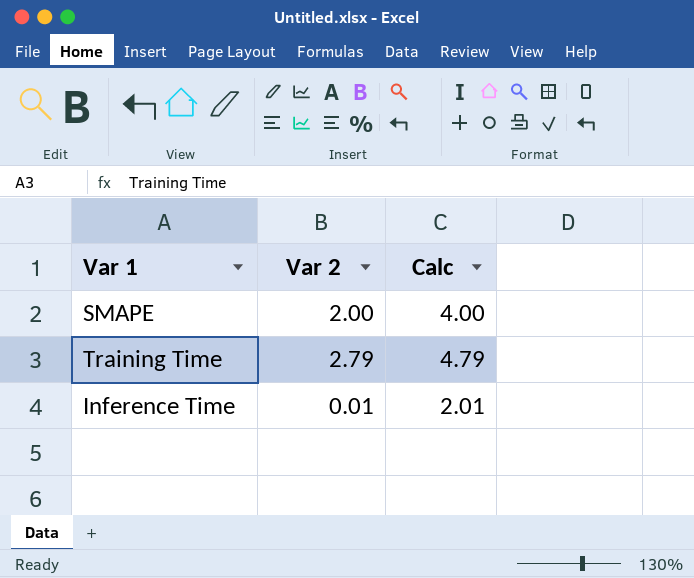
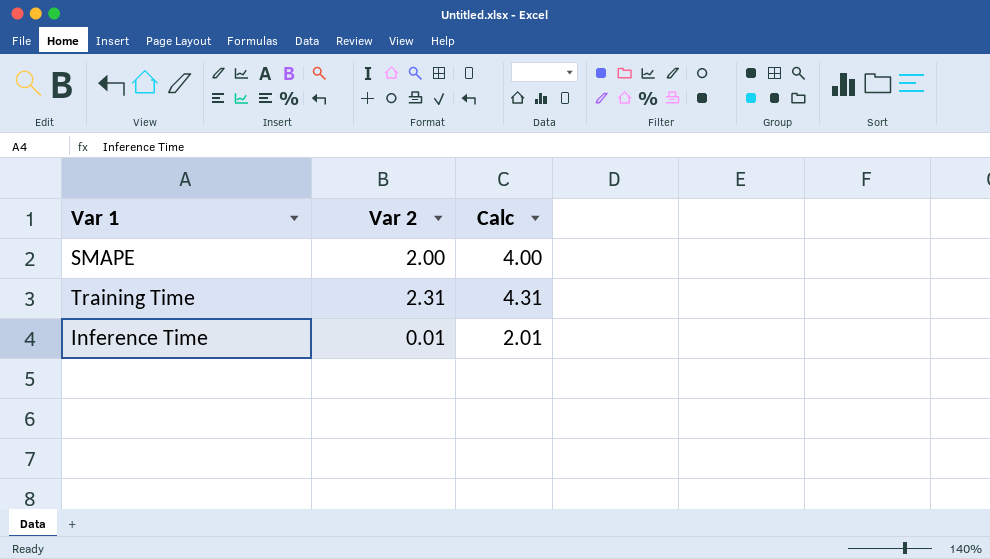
Training Time | Var 2: 2.79 -> 2.31
Training Time | Calc: 4.79 -> 4.31

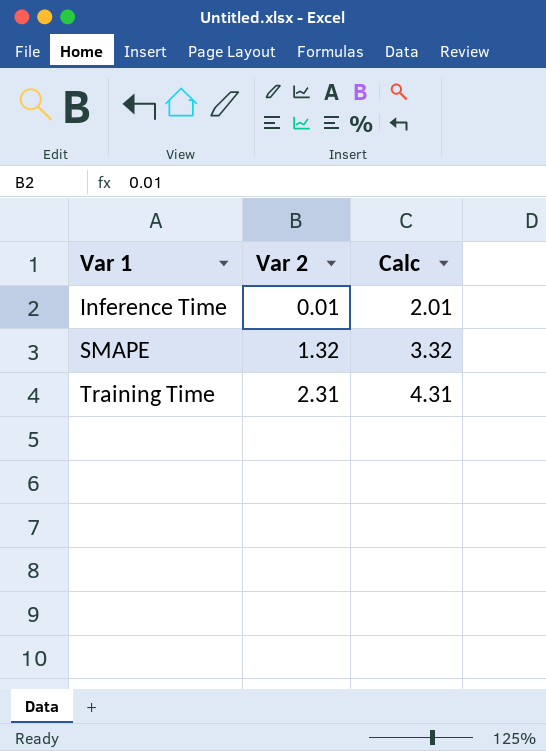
row order: none -> Var 1 ascending
SMAPE | Var 2: 2.00 -> 1.32
SMAPE | Calc: 4.00 -> 3.32

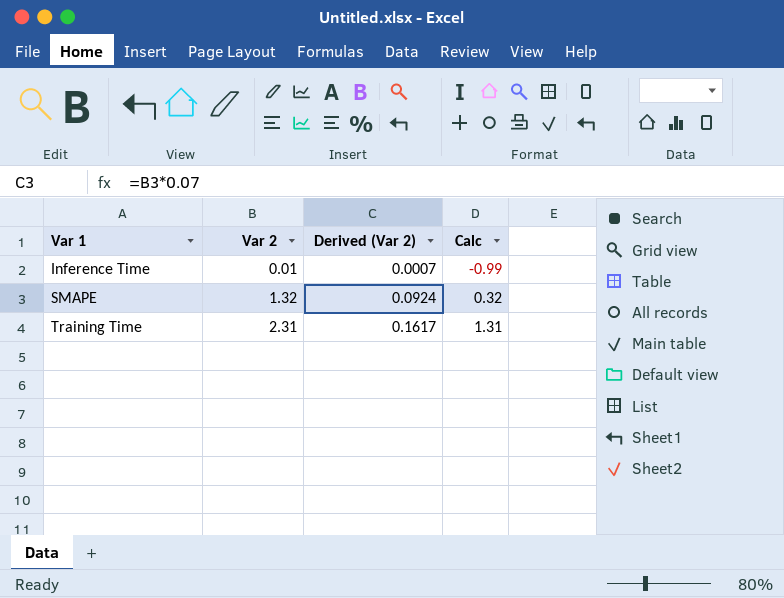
column Derived (Var 2) | formula: none -> [Var 2] * 0.07
column Calc | formula: [Var 2] + 2 -> [Var 2] - 1

